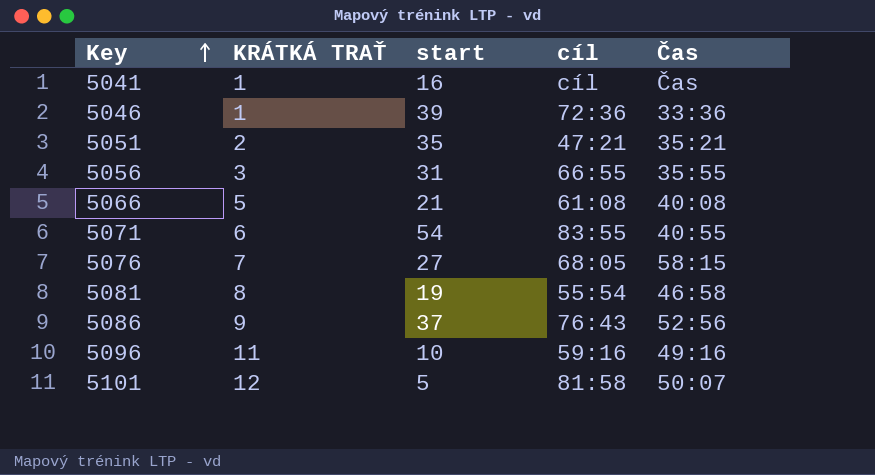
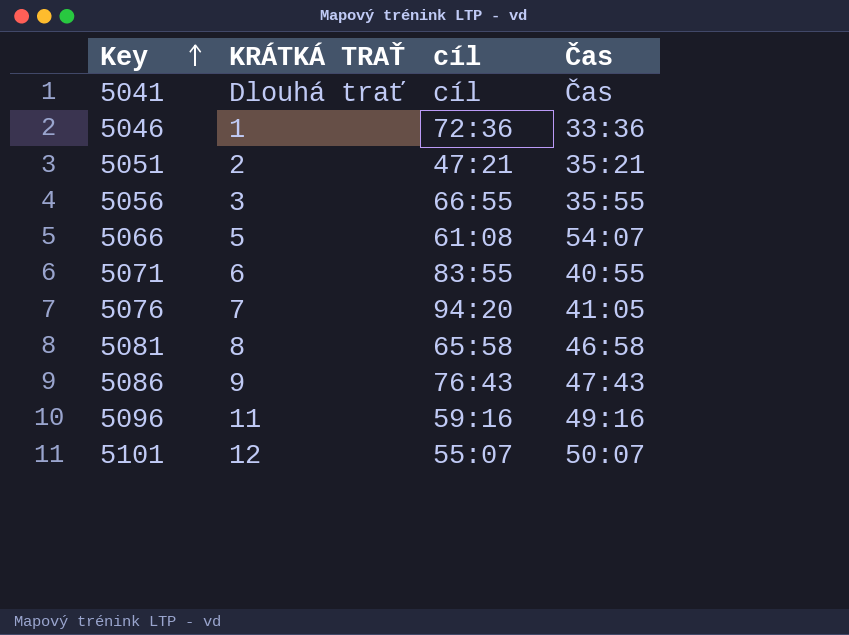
column start | position: 3 -> none
5041 | KRÁTKÁ TRAŤ: 1 -> Dlouhá trať
5066 | Čas: 40:08 -> 54:07
5076 | cíl: 68:05 -> 94:20
5076 | Čas: 58:15 -> 41:05
5081 | cíl: 55:54 -> 65:58
5086 | Čas: 52:56 -> 47:43
5101 | cíl: 81:58 -> 55:07

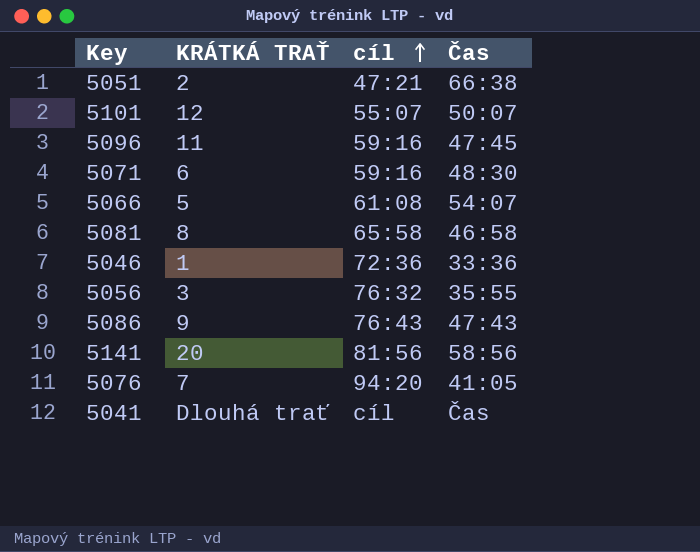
row order: Key ascending -> cíl ascending
5051 | Čas: 35:21 -> 66:38
5096 | Čas: 49:16 -> 47:45
5071 | cíl: 83:55 -> 59:16
5071 | Čas: 40:55 -> 48:30
5056 | cíl: 66:55 -> 76:32
row 5141: none -> 20 | 81:56 | 58:56

